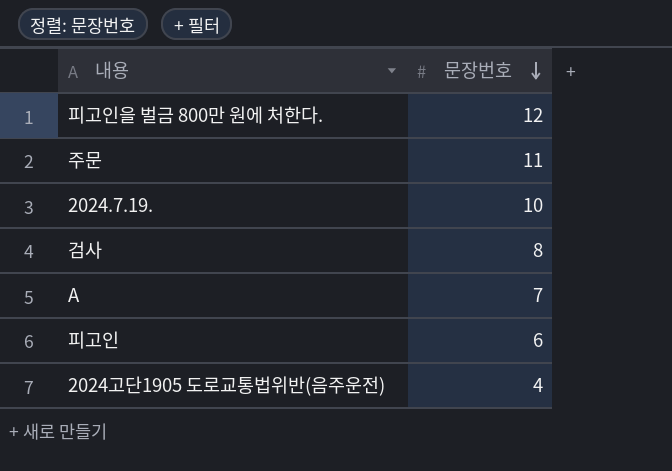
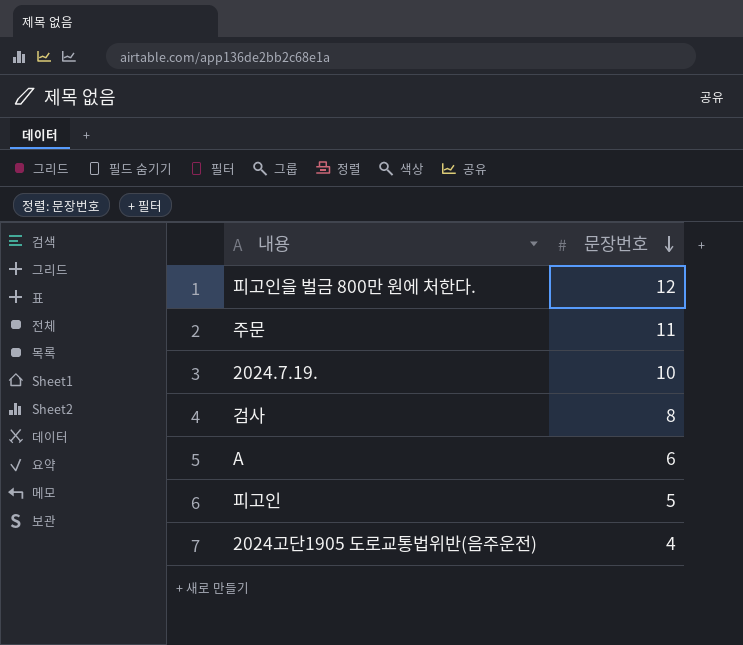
A | 문장번호: 7 -> 6
피고인 | 문장번호: 6 -> 5

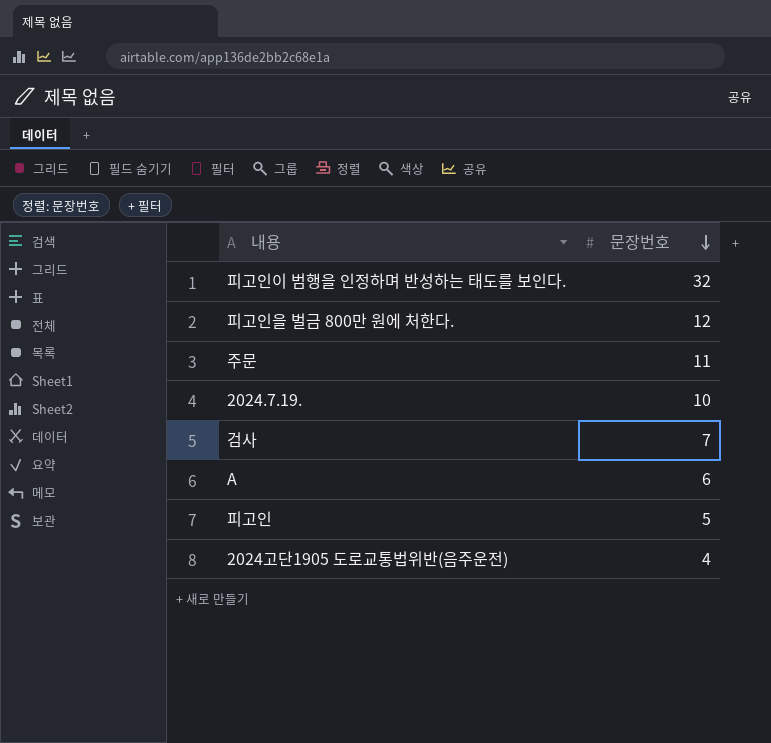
row 피고인이 범행을 인정하며 반성하는 태도를 보인다.: none -> 32
검사 | 문장번호: 8 -> 7

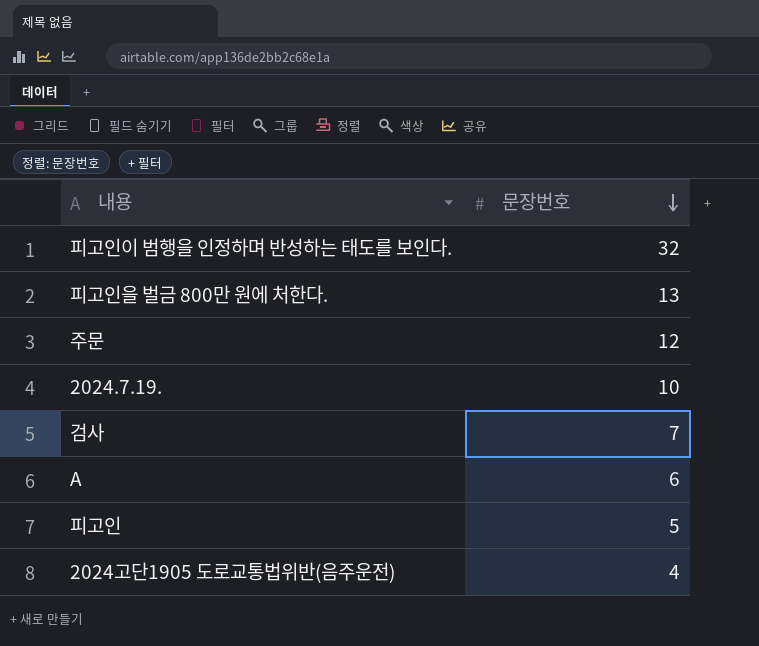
피고인을 벌금 800만 원에 처한다. | 문장번호: 12 -> 13
주문 | 문장번호: 11 -> 12

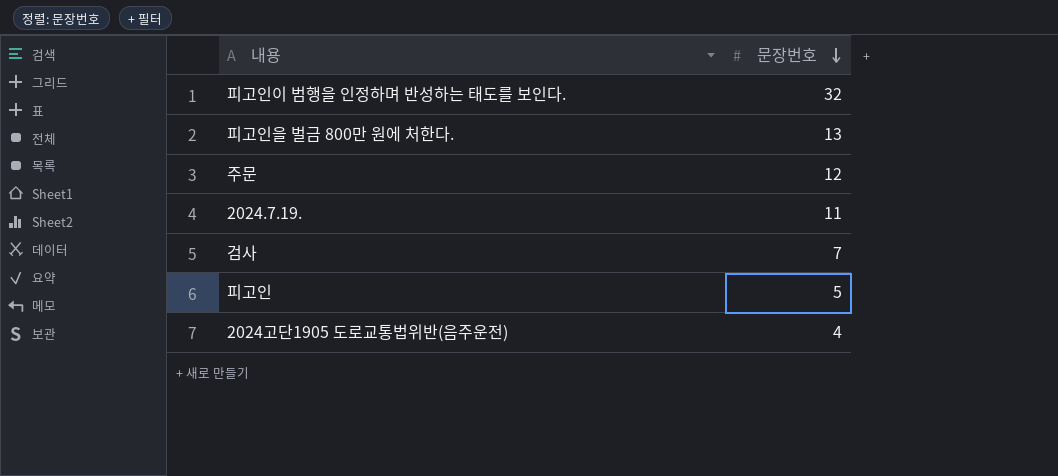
row A: 6 -> none
2024.7.19. | 문장번호: 10 -> 11

